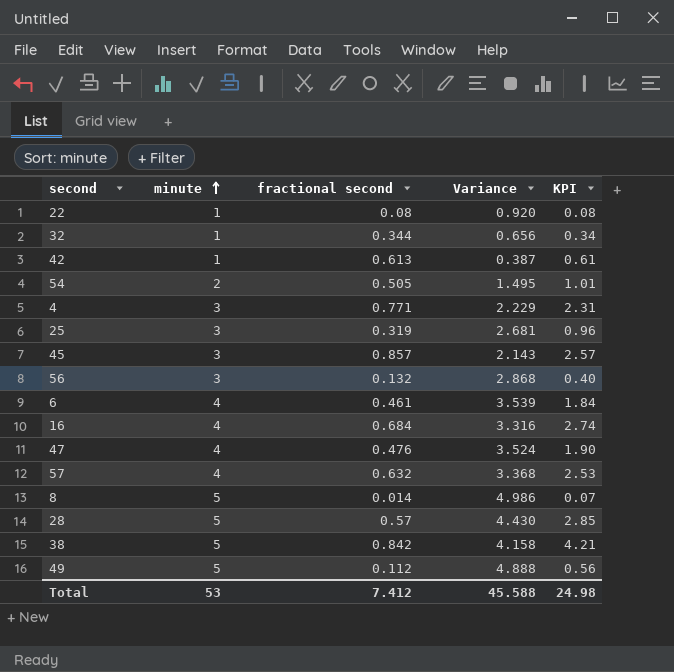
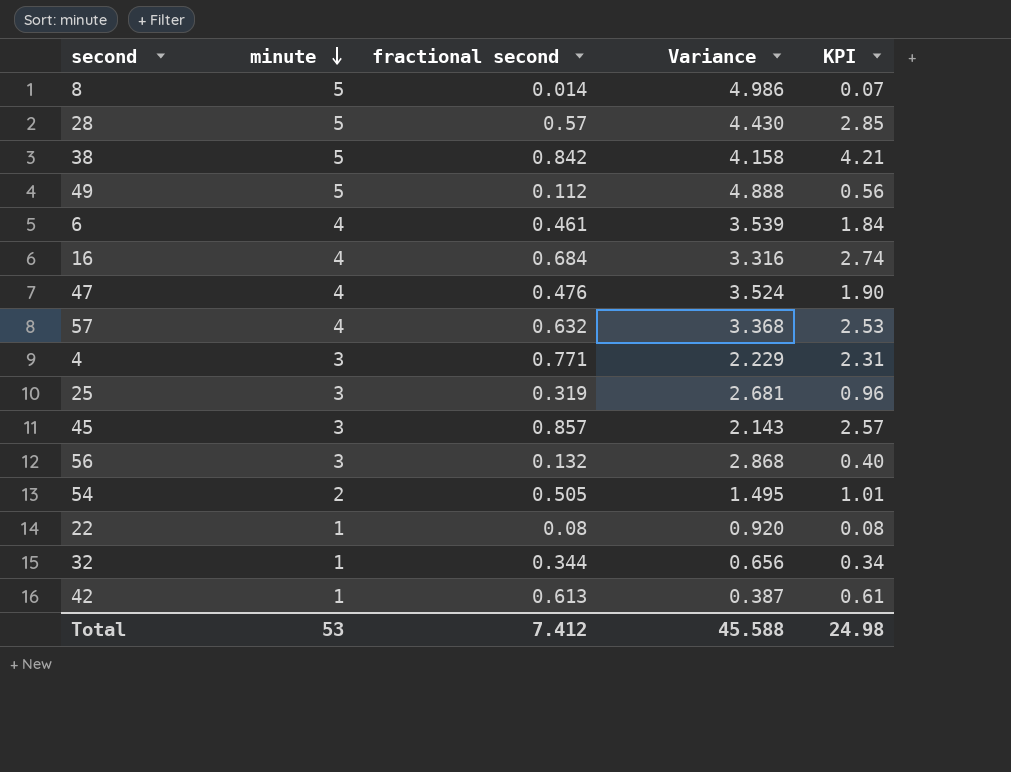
row order: minute ascending -> minute descending

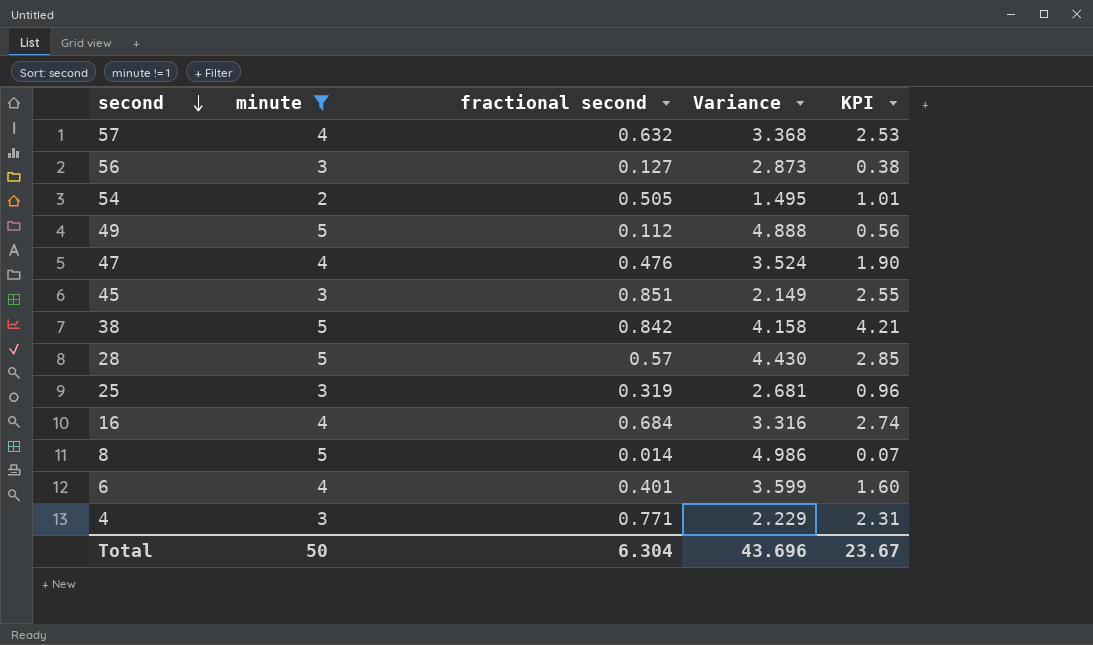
filter: none -> minute != 1
row order: minute descending -> second descending
56 | fractional second: 0.132 -> 0.127
56 | Variance: 2.868 -> 2.873
56 | KPI: 0.40 -> 0.38
45 | fractional second: 0.857 -> 0.851
45 | Variance: 2.143 -> 2.149
45 | KPI: 2.57 -> 2.55
6 | fractional second: 0.461 -> 0.401
6 | Variance: 3.539 -> 3.599
6 | KPI: 1.84 -> 1.60
Total | minute: 53 -> 50
Total | fractional second: 7.412 -> 6.304
Total | Variance: 45.588 -> 43.696
Total | KPI: 24.98 -> 23.67

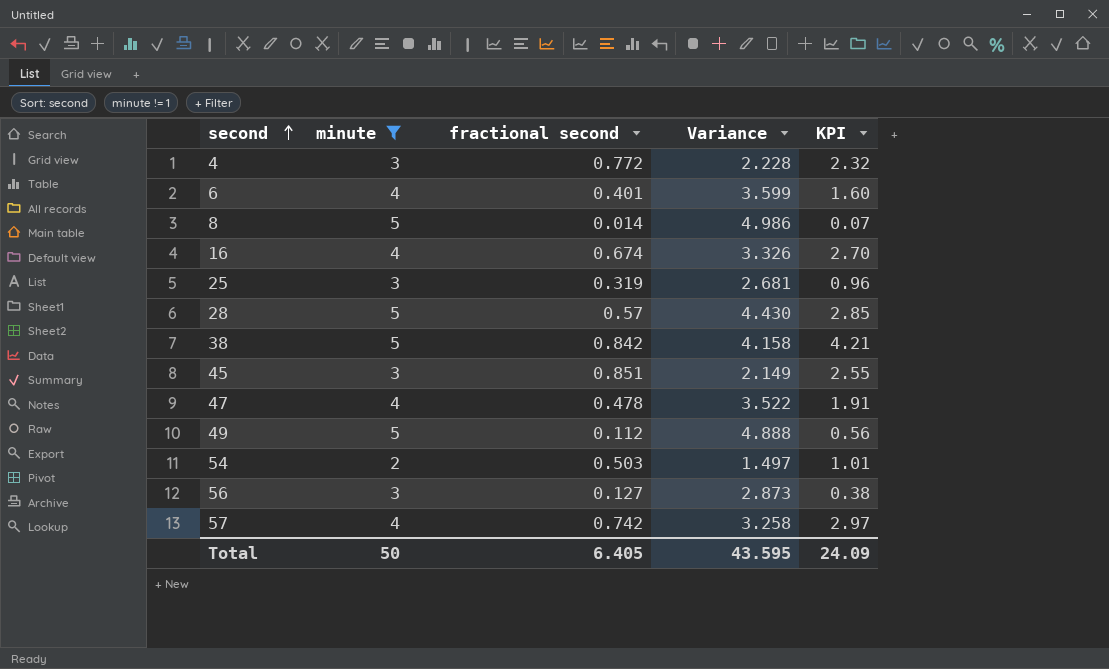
row order: second descending -> second ascending
4 | fractional second: 0.771 -> 0.772
4 | Variance: 2.229 -> 2.228
4 | KPI: 2.31 -> 2.32
16 | fractional second: 0.684 -> 0.674
16 | Variance: 3.316 -> 3.326
16 | KPI: 2.74 -> 2.70
47 | fractional second: 0.476 -> 0.478
47 | Variance: 3.524 -> 3.522
47 | KPI: 1.90 -> 1.91
54 | fractional second: 0.505 -> 0.503
54 | Variance: 1.495 -> 1.497
57 | fractional second: 0.632 -> 0.742
57 | Variance: 3.368 -> 3.258
57 | KPI: 2.53 -> 2.97
Total | fractional second: 6.304 -> 6.405
Total | Variance: 43.696 -> 43.595
Total | KPI: 23.67 -> 24.09

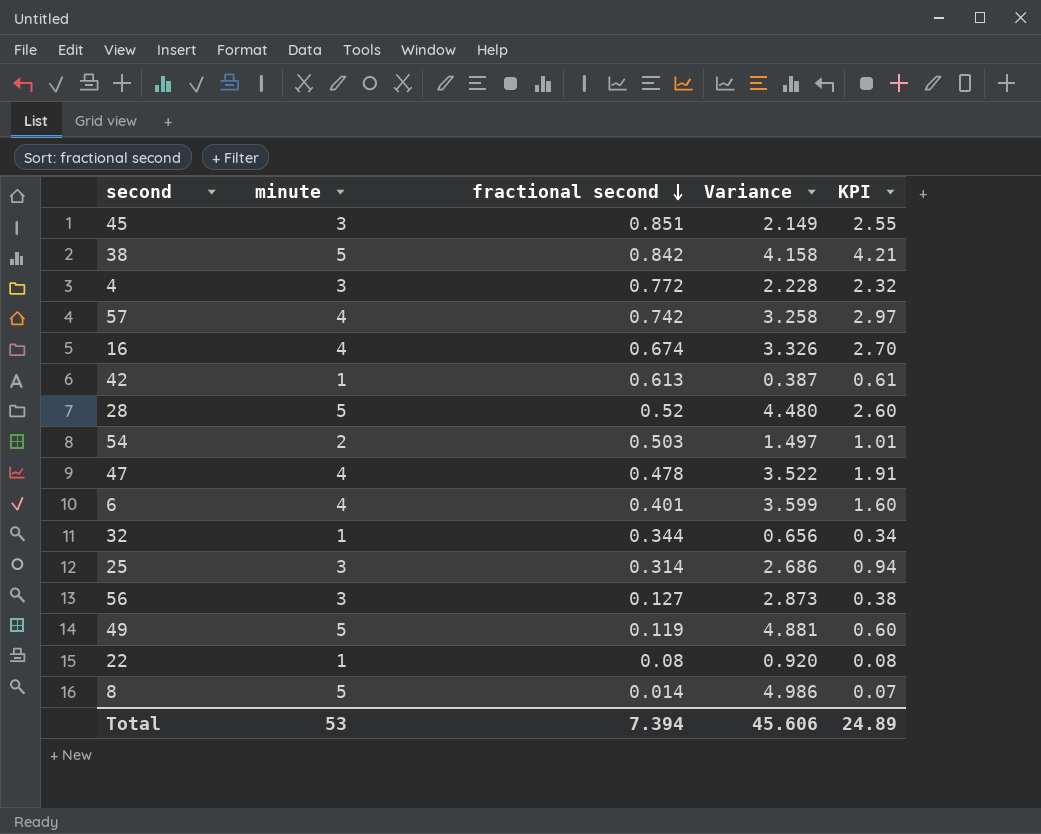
filter: minute != 1 -> none
row order: second ascending -> fractional second descending
28 | fractional second: 0.57 -> 0.52
28 | Variance: 4.430 -> 4.480
28 | KPI: 2.85 -> 2.60
25 | fractional second: 0.319 -> 0.314
25 | Variance: 2.681 -> 2.686
25 | KPI: 0.96 -> 0.94
49 | fractional second: 0.112 -> 0.119
49 | Variance: 4.888 -> 4.881
49 | KPI: 0.56 -> 0.60
Total | minute: 50 -> 53
Total | fractional second: 6.405 -> 7.394
Total | Variance: 43.595 -> 45.606
Total | KPI: 24.09 -> 24.89

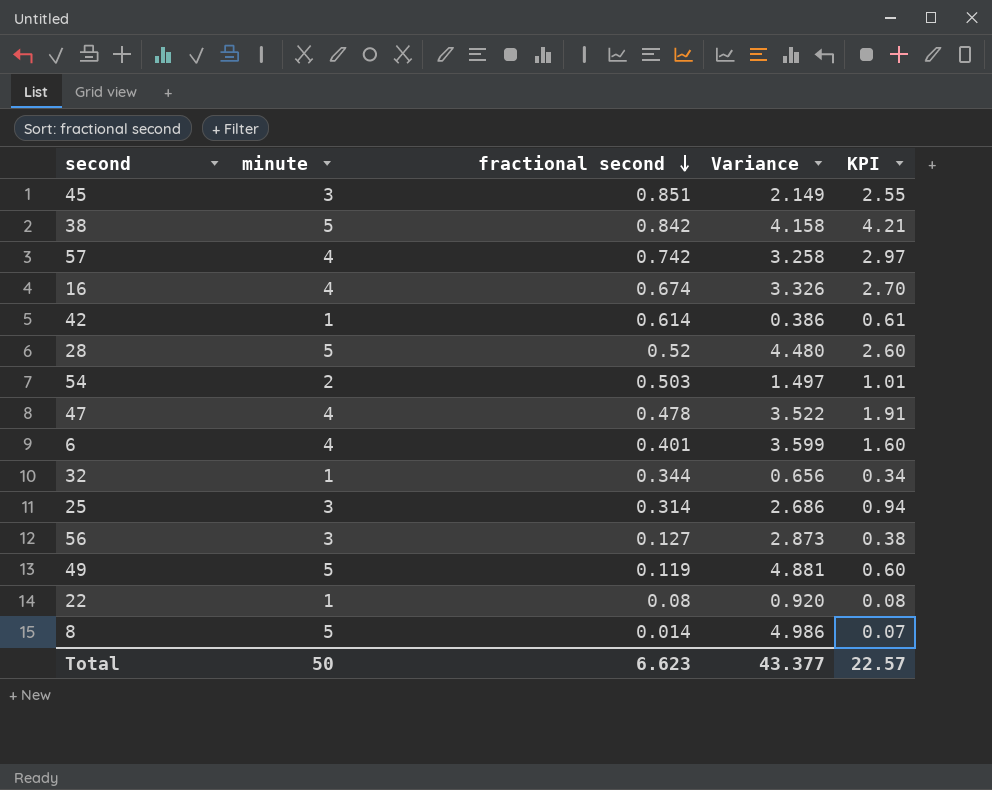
row 4: 3 | 0.772 | 2.228 | 2.32 -> none
42 | fractional second: 0.613 -> 0.614
42 | Variance: 0.387 -> 0.386
Total | minute: 53 -> 50
Total | fractional second: 7.394 -> 6.623
Total | Variance: 45.606 -> 43.377
Total | KPI: 24.89 -> 22.57

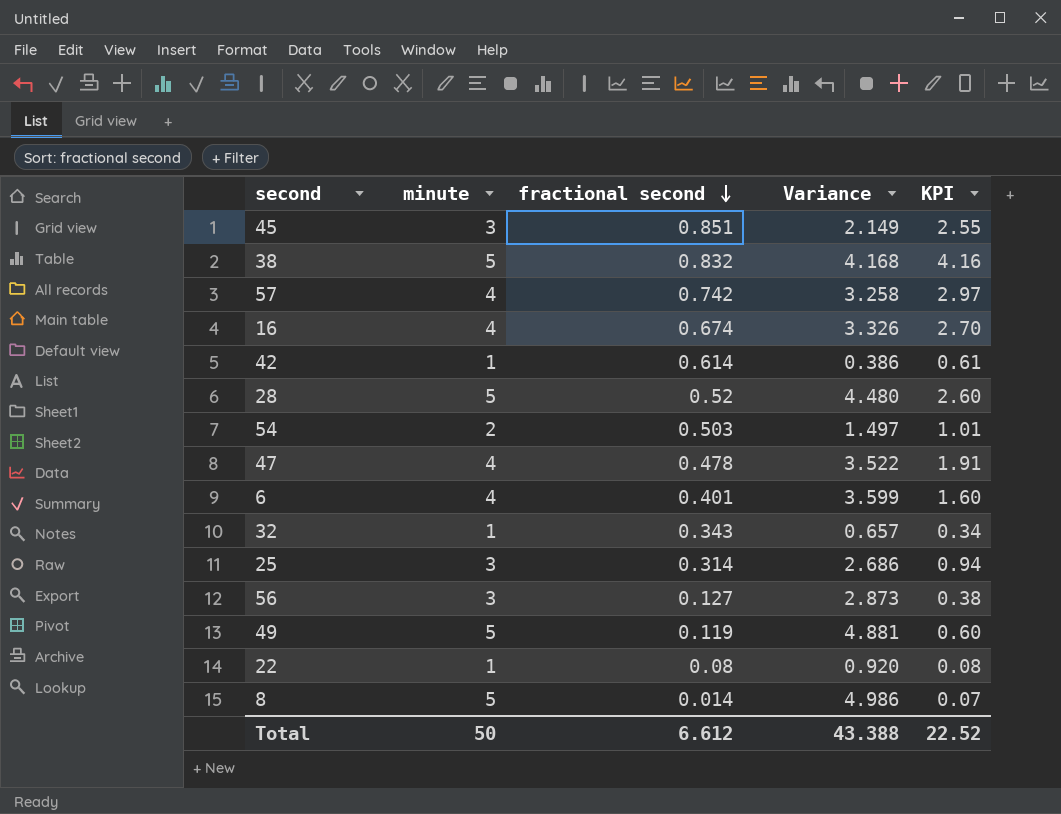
38 | fractional second: 0.842 -> 0.832
38 | Variance: 4.158 -> 4.168
38 | KPI: 4.21 -> 4.16
32 | fractional second: 0.344 -> 0.343
32 | Variance: 0.656 -> 0.657
Total | fractional second: 6.623 -> 6.612
Total | Variance: 43.377 -> 43.388
Total | KPI: 22.57 -> 22.52

